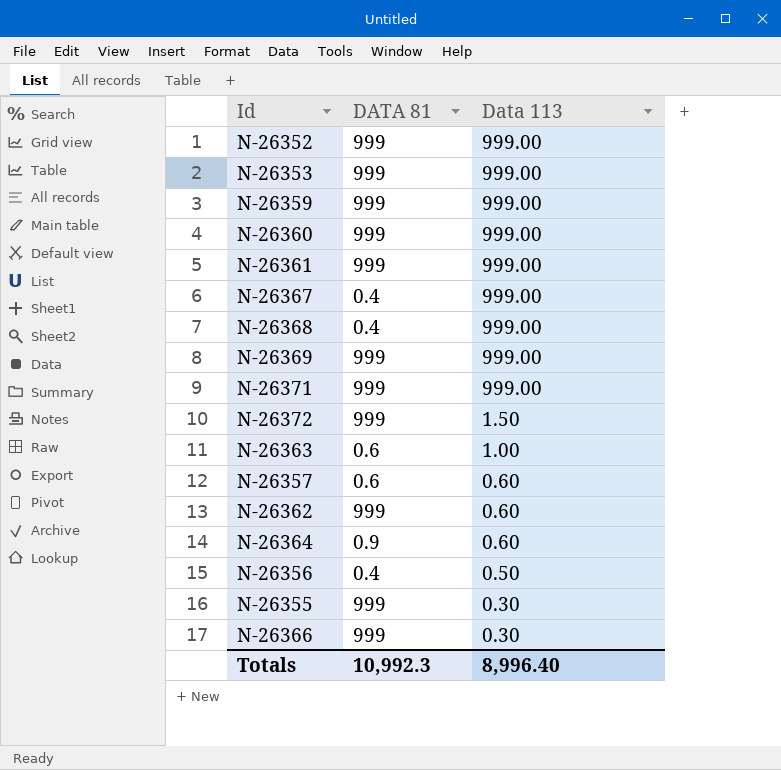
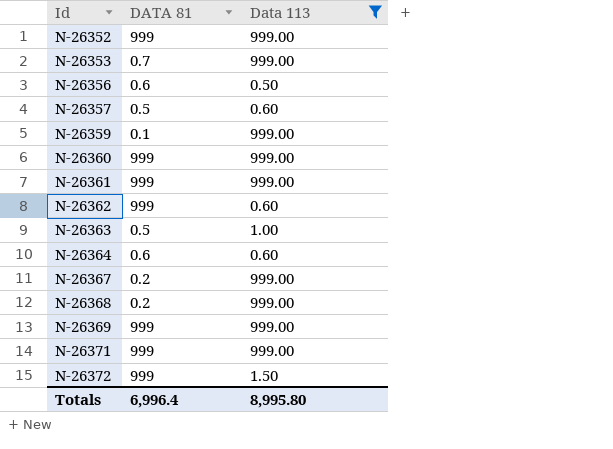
filter: none -> Data 113 != 0.30
row order: Data 113 descending -> Id ascending
N-26353 | DATA 81: 999 -> 0.7
N-26356 | DATA 81: 0.4 -> 0.6
N-26357 | DATA 81: 0.6 -> 0.5
N-26359 | DATA 81: 999 -> 0.1
N-26363 | DATA 81: 0.6 -> 0.5
N-26364 | DATA 81: 0.9 -> 0.6
N-26367 | DATA 81: 0.4 -> 0.2
N-26368 | DATA 81: 0.4 -> 0.2
Totals | DATA 81: 10,992.3 -> 6,996.4
Totals | Data 113: 8,996.40 -> 8,995.80

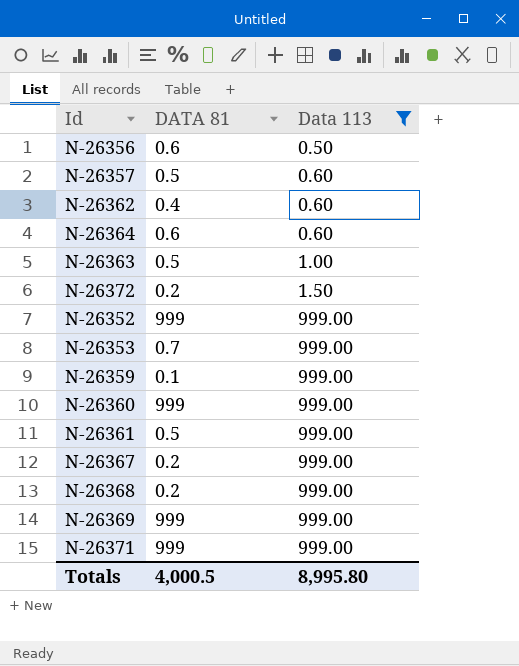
row order: Id ascending -> Data 113 ascending
N-26362 | DATA 81: 999 -> 0.4
N-26372 | DATA 81: 999 -> 0.2
N-26361 | DATA 81: 999 -> 0.5
Totals | DATA 81: 6,996.4 -> 4,000.5

